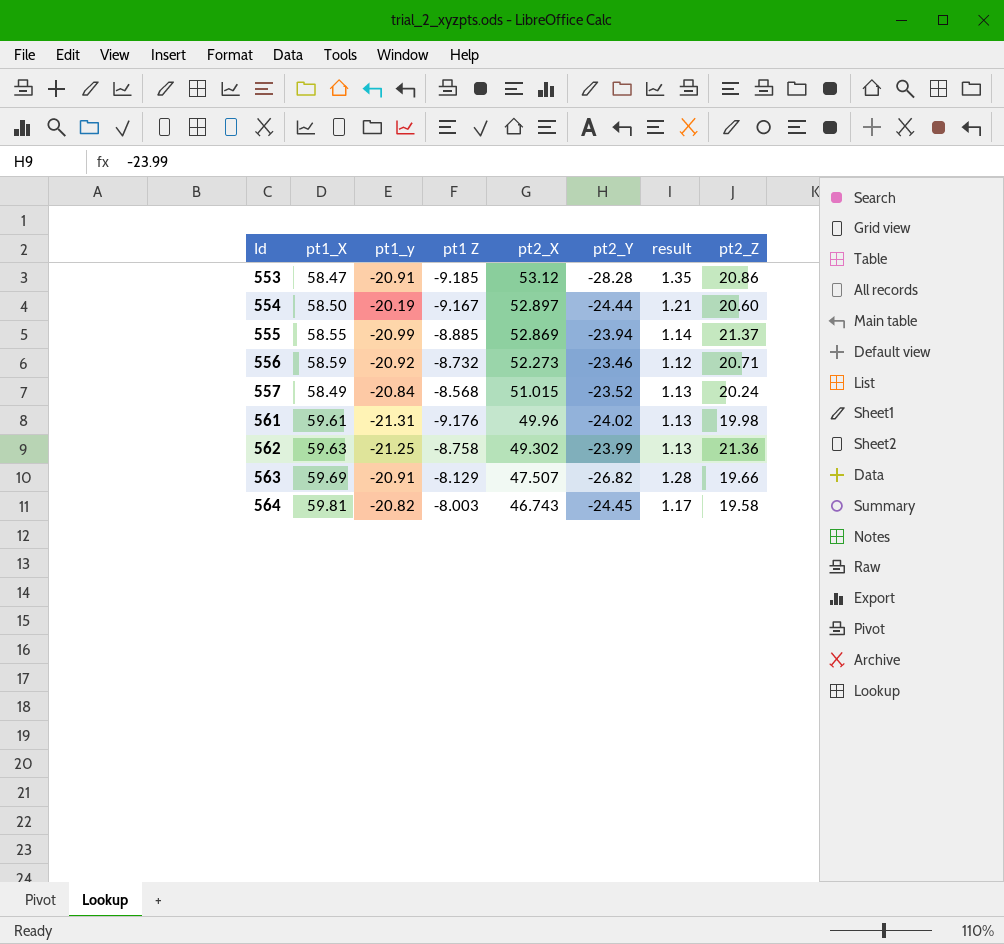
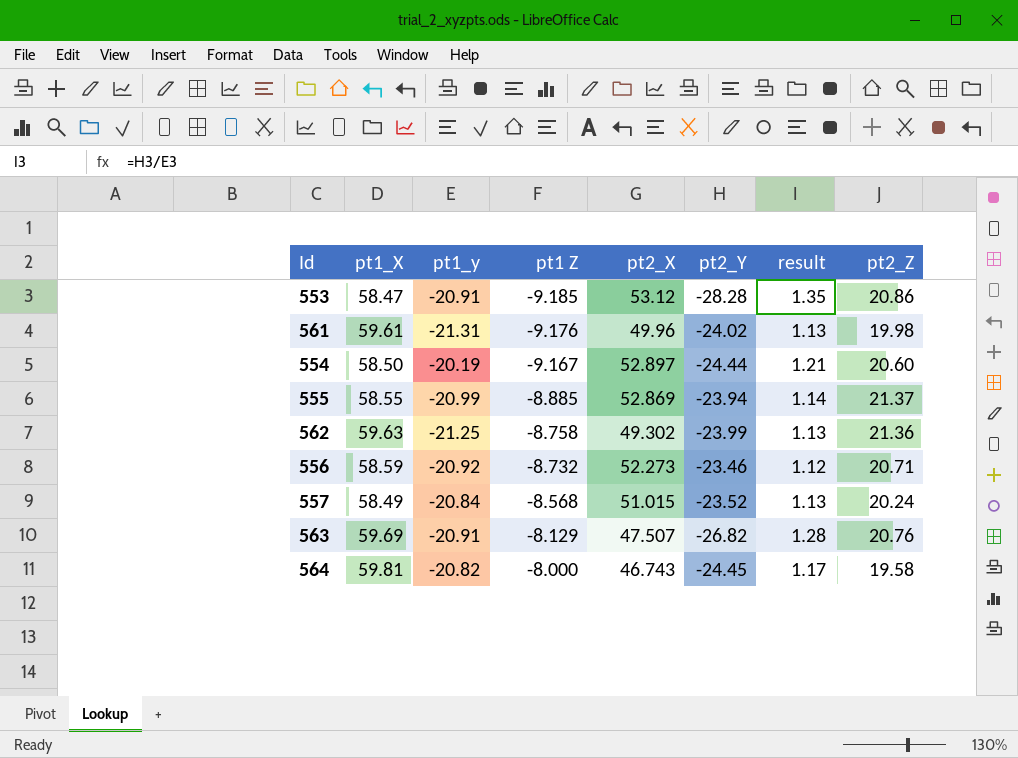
row order: Id ascending -> pt1 Z ascending
563 | pt2_Z: 19.66 -> 20.76
564 | pt1 Z: -8.003 -> -8.000

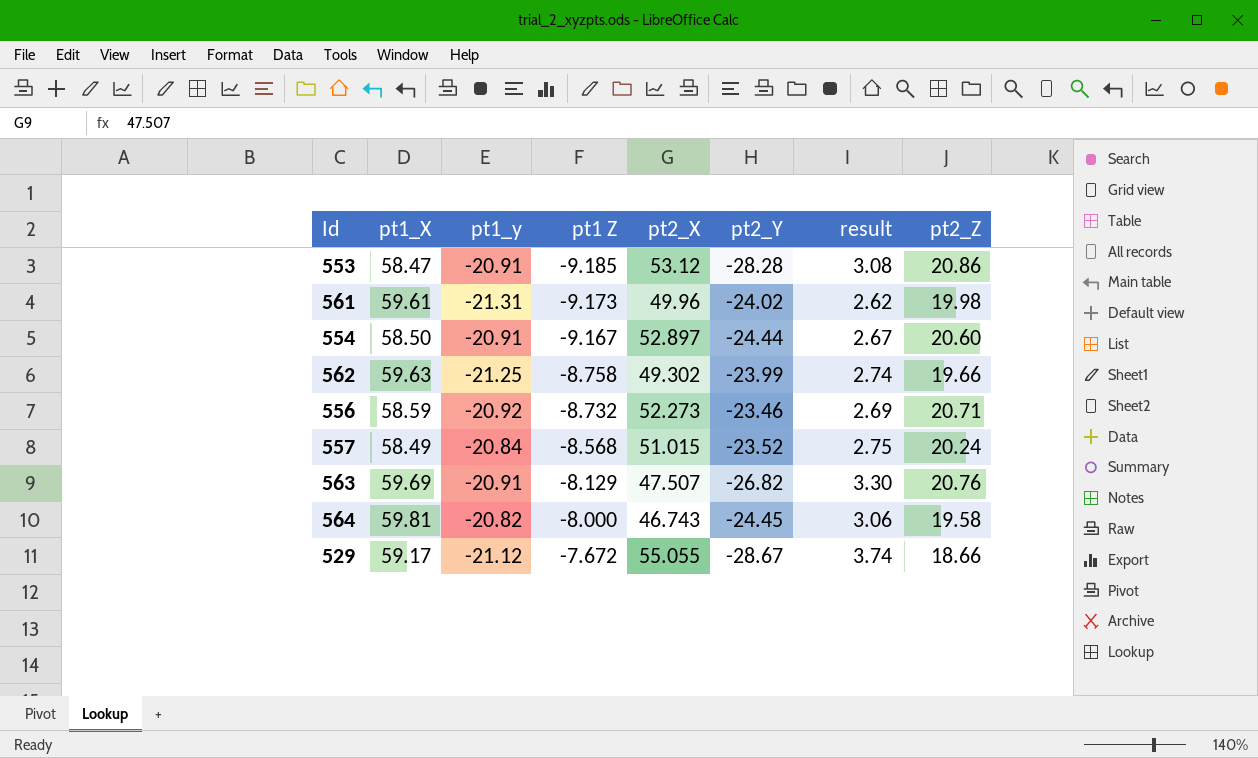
column result | formula: [pt2_Y] / [pt1_y] -> [pt2_Y] / [pt1 Z]
row 555: 58.55 | -20.99 | -8.885 | 52.869 | -23.94 | 1.14 | 21.37 -> none
561 | pt1 Z: -9.176 -> -9.173
554 | pt1_y: -20.19 -> -20.91
562 | pt2_Z: 21.36 -> 19.66
row 529: none -> 59.17 | -21.12 | -7.672 | 55.055 | -28.67 | 3.74 | 18.66

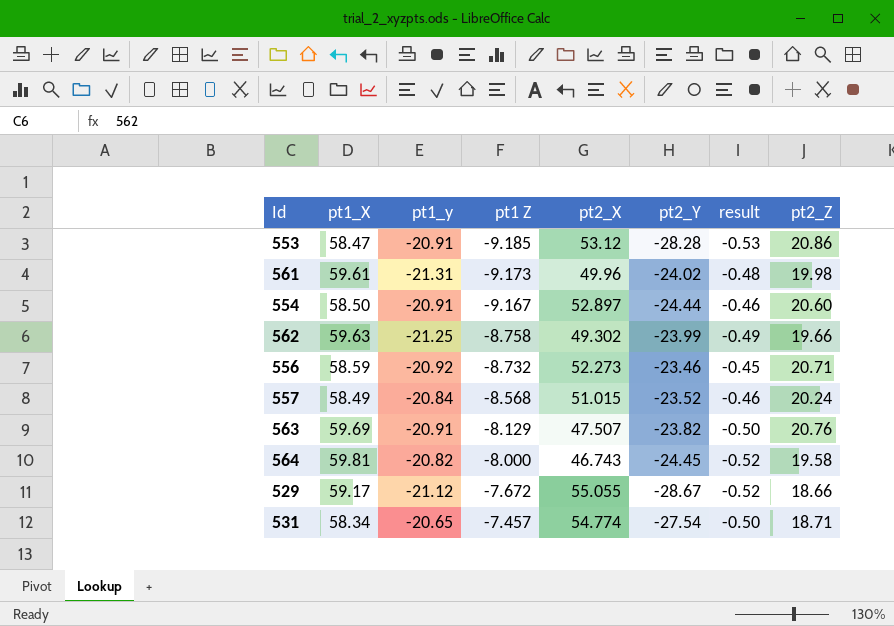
column result | formula: [pt2_Y] / [pt1 Z] -> [pt2_Y] / [pt2_X]
563 | pt2_Y: -26.82 -> -23.82
row 531: none -> 58.34 | -20.65 | -7.457 | 54.774 | -27.54 | -0.50 | 18.71

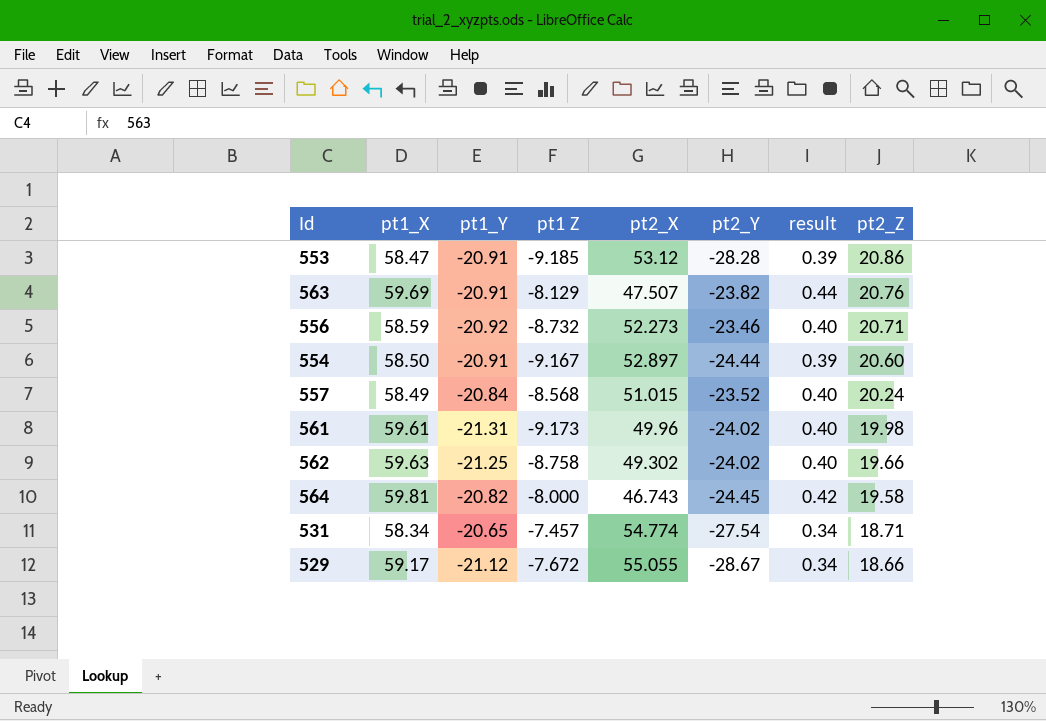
row order: pt1 Z ascending -> pt2_Z descending
column name: pt1_y -> pt1_Y
column result | formula: [pt2_Y] / [pt2_X] -> [pt2_Z] / [pt2_X]
562 | pt2_Y: -23.99 -> -24.02

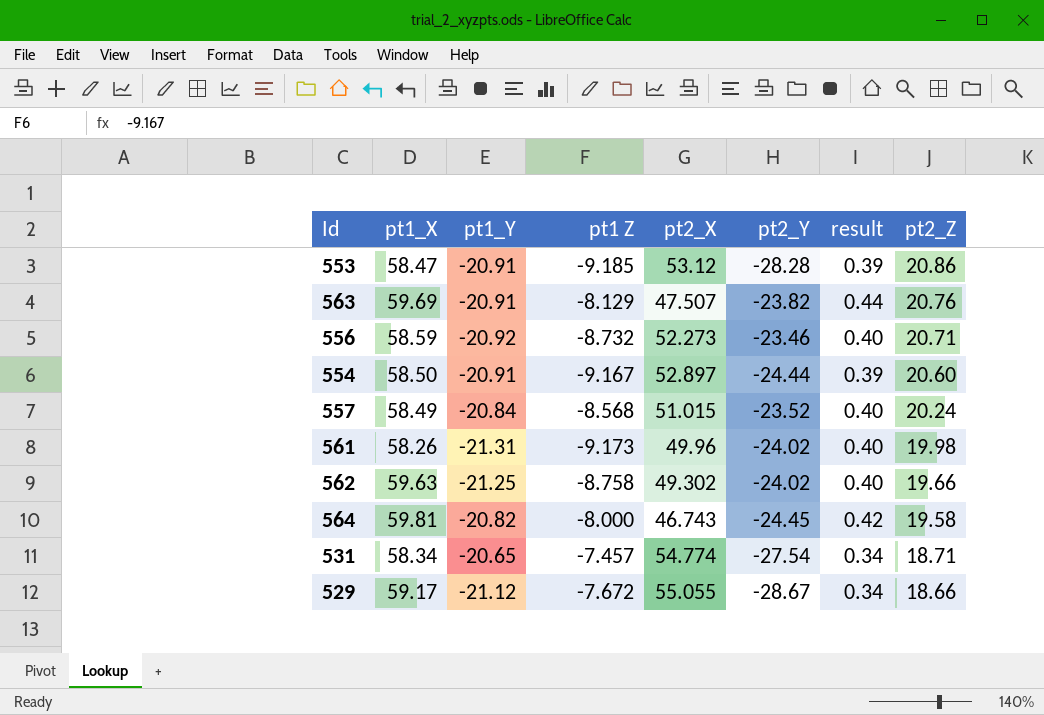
561 | pt1_X: 59.61 -> 58.26

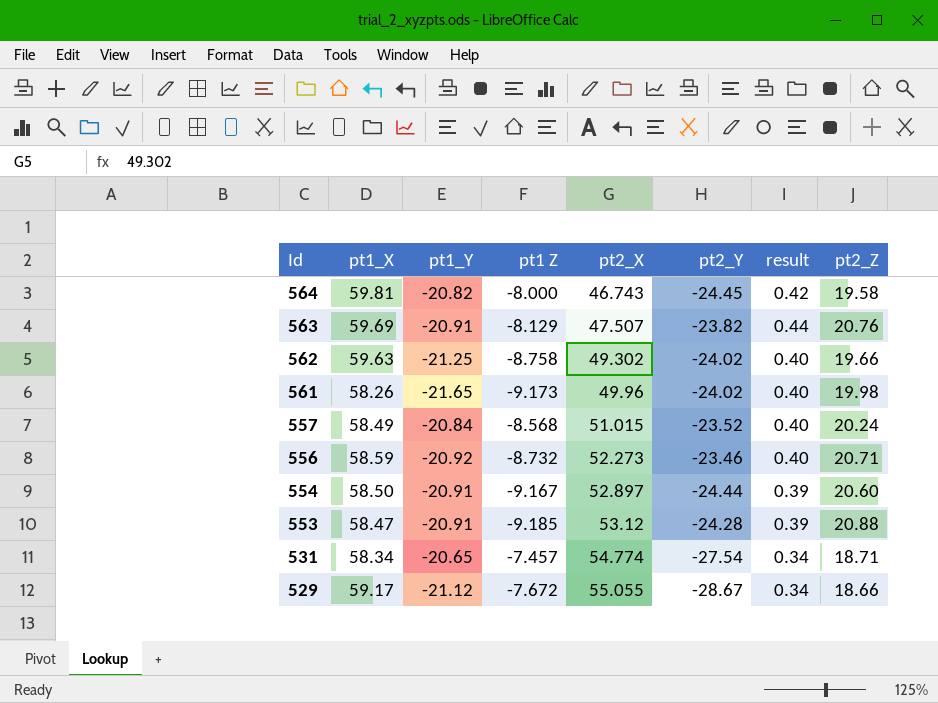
row order: pt2_Z descending -> Id descending
561 | pt1_Y: -21.31 -> -21.65
553 | pt2_Y: -28.28 -> -24.28
553 | pt2_Z: 20.86 -> 20.88

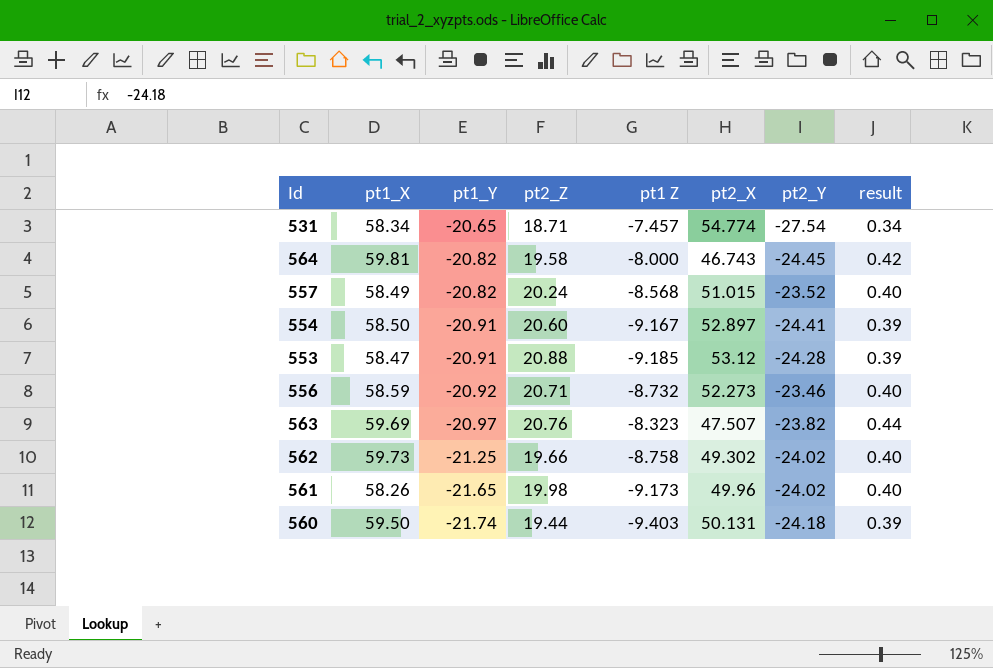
row order: Id descending -> pt1_Y descending
column pt2_Z | position: 8 -> 4
row 529: 59.17 | -21.12 | -7.672 | 55.055 | -28.67 | 0.34 | 18.66 -> none
557 | pt1_Y: -20.84 -> -20.82
554 | pt2_Y: -24.44 -> -24.41
563 | pt1_Y: -20.91 -> -20.97
563 | pt1 Z: -8.129 -> -8.323
562 | pt1_X: 59.63 -> 59.73
row 560: none -> 59.50 | -21.74 | 19.44 | -9.403 | 50.131 | -24.18 | 0.39

